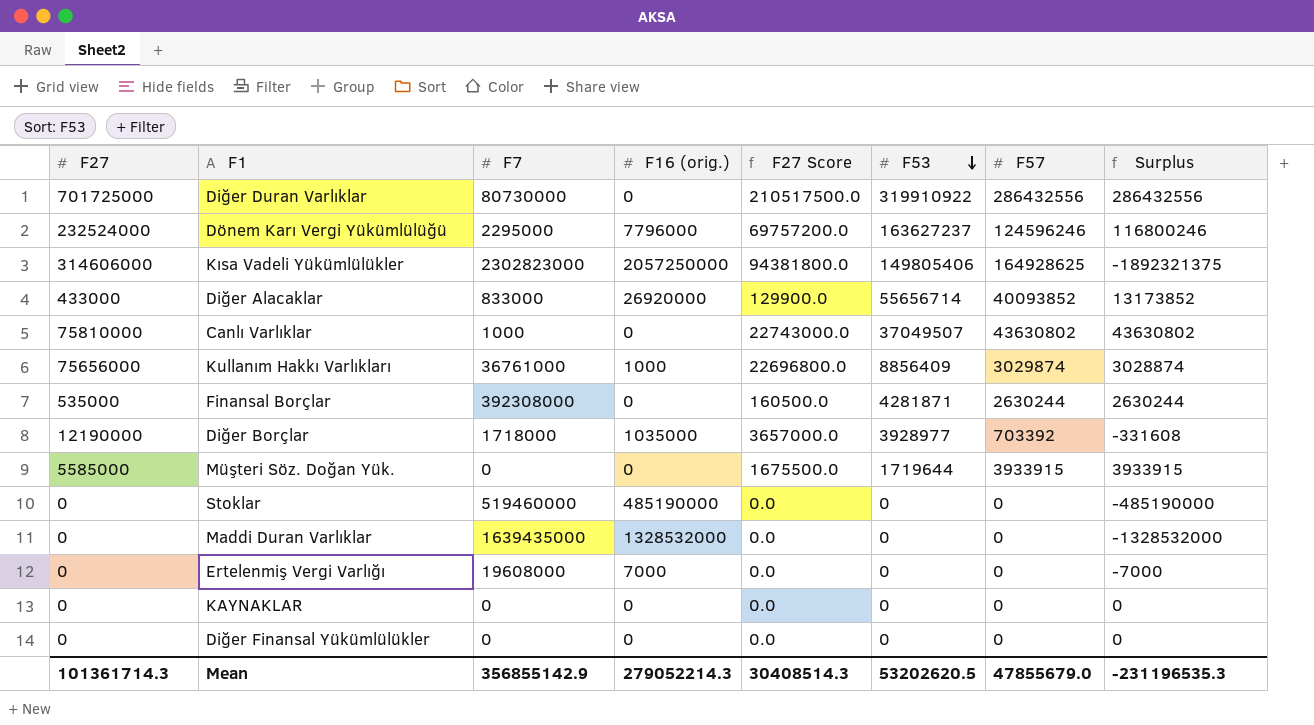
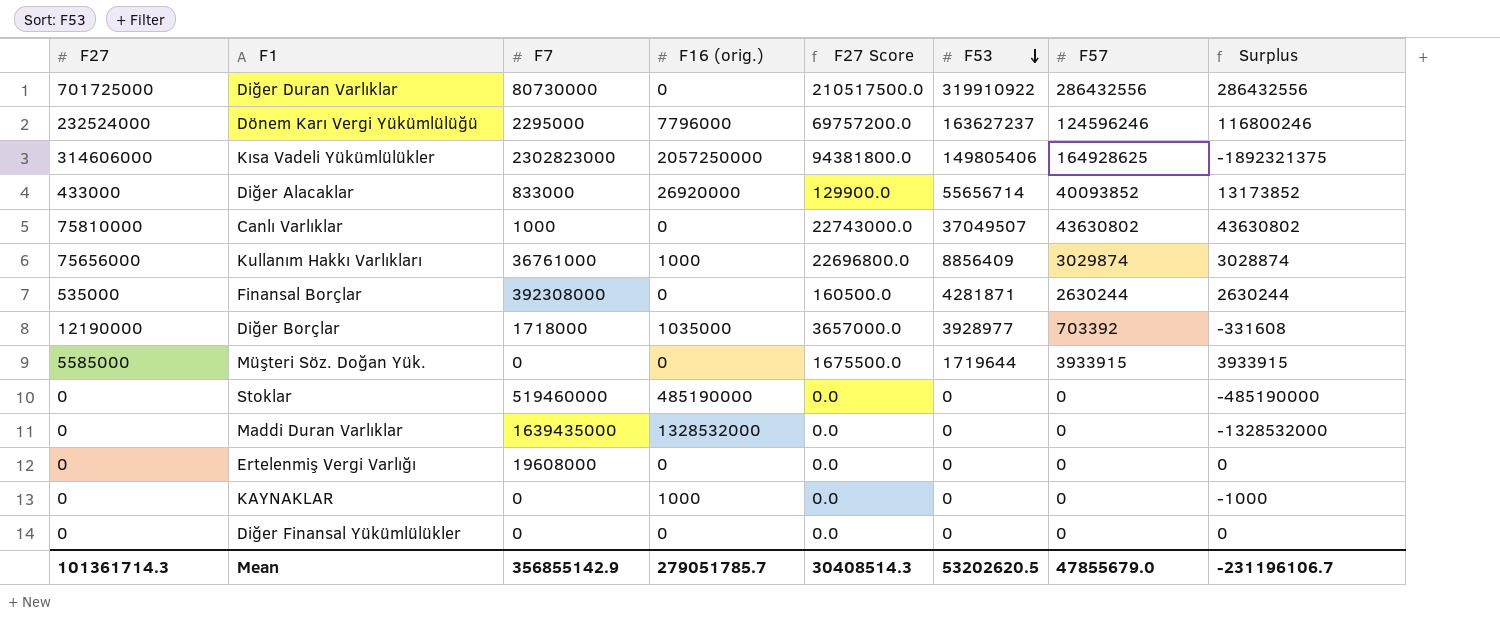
Ertelenmiş Vergi Varlığı | F16 (orig.): 7000 -> 0
Ertelenmiş Vergi Varlığı | Surplus: -7000 -> 0
KAYNAKLAR | F16 (orig.): 0 -> 1000
KAYNAKLAR | Surplus: 0 -> -1000
Mean | F16 (orig.): 279052214.3 -> 279051785.7
Mean | Surplus: -231196535.3 -> -231196106.7

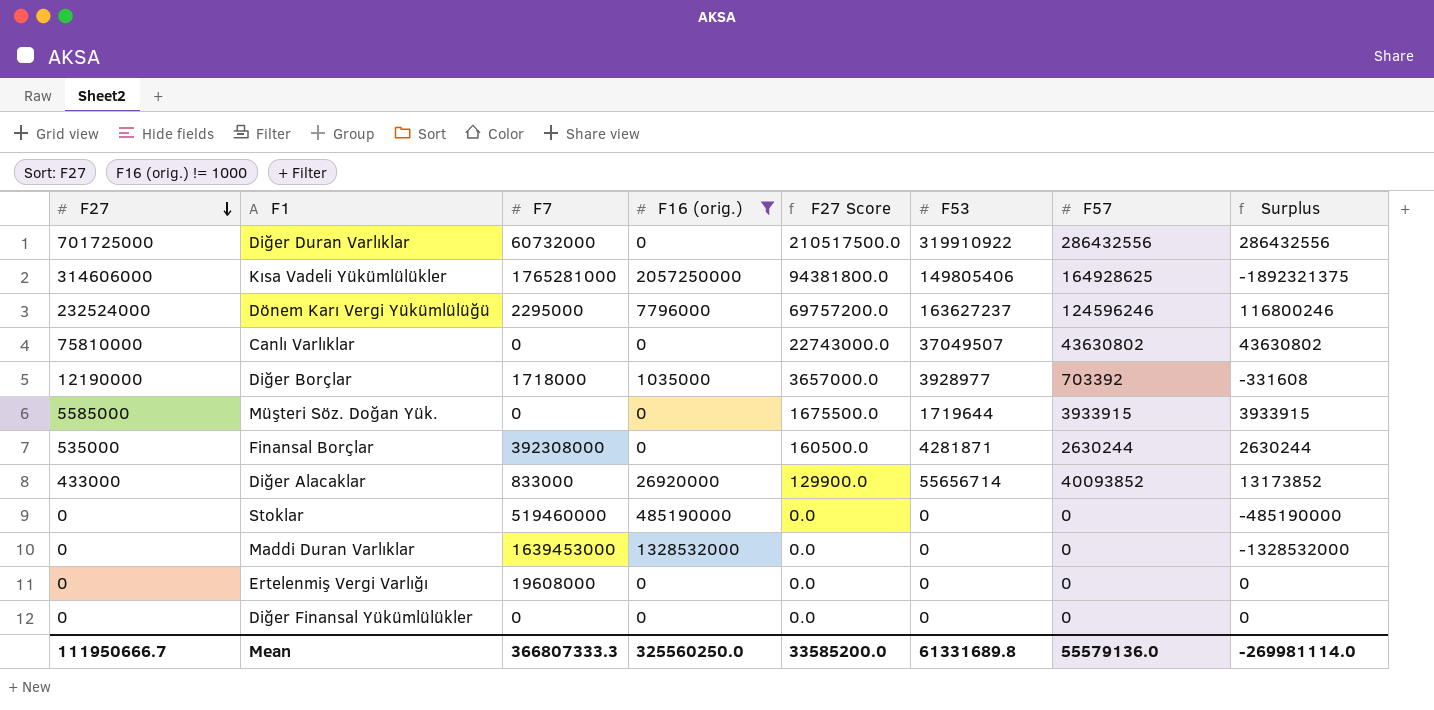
filter: none -> F16 (orig.) != 1000
row order: F53 descending -> F27 descending
Diğer Duran Varlıklar | F7: 80730000 -> 60732000
Kısa Vadeli Yükümlülükler | F7: 2302823000 -> 1765281000
Canlı Varlıklar | F7: 1000 -> 0
Maddi Duran Varlıklar | F7: 1639435000 -> 1639453000
Mean | F27: 101361714.3 -> 111950666.7
Mean | F7: 356855142.9 -> 366807333.3
Mean | F16 (orig.): 279051785.7 -> 325560250.0
Mean | F27 Score: 30408514.3 -> 33585200.0
Mean | F53: 53202620.5 -> 61331689.8
Mean | F57: 47855679.0 -> 55579136.0
Mean | Surplus: -231196106.7 -> -269981114.0

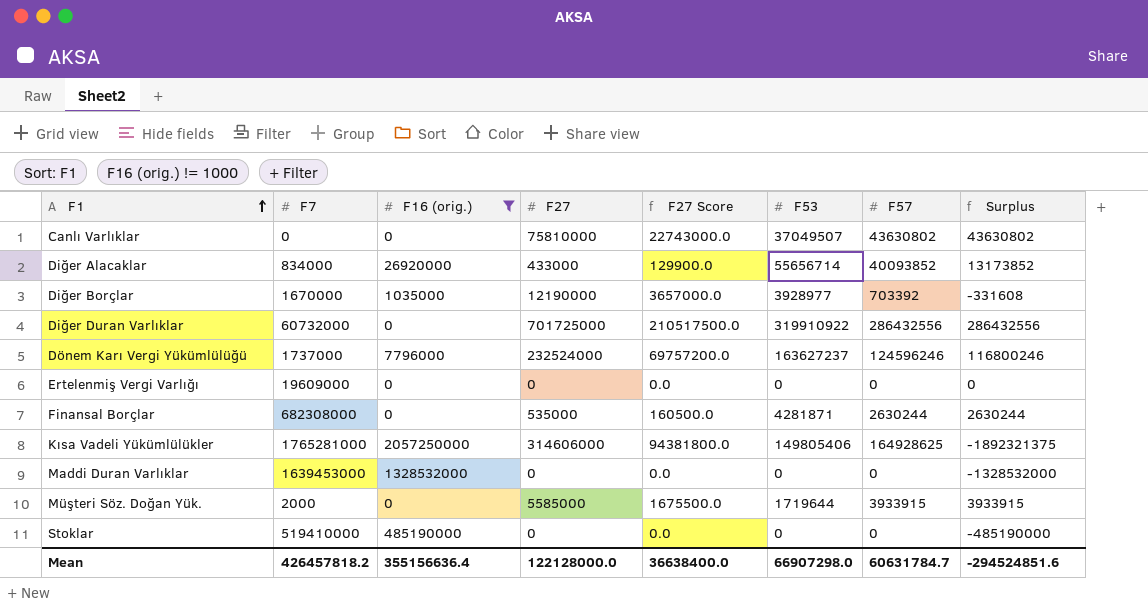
row order: F27 descending -> F1 ascending
column F27 | position: 1 -> 4
row Diğer Finansal Yükümlülükler: 0 | 0 | 0 | 0.0 | 0 | 0 | 0 -> none
Diğer Alacaklar | F7: 833000 -> 834000
Diğer Borçlar | F7: 1718000 -> 1670000
Dönem Karı Vergi Yükümlülüğü | F7: 2295000 -> 1737000
Ertelenmiş Vergi Varlığı | F7: 19608000 -> 19609000
Finansal Borçlar | F7: 392308000 -> 682308000
Müşteri Söz. Doğan Yük. | F7: 0 -> 2000
Stoklar | F7: 519460000 -> 519410000
Mean | F7: 366807333.3 -> 426457818.2
Mean | F16 (orig.): 325560250.0 -> 355156636.4
Mean | F27: 111950666.7 -> 122128000.0
Mean | F27 Score: 33585200.0 -> 36638400.0
Mean | F53: 61331689.8 -> 66907298.0
Mean | F57: 55579136.0 -> 60631784.7
Mean | Surplus: -269981114.0 -> -294524851.6

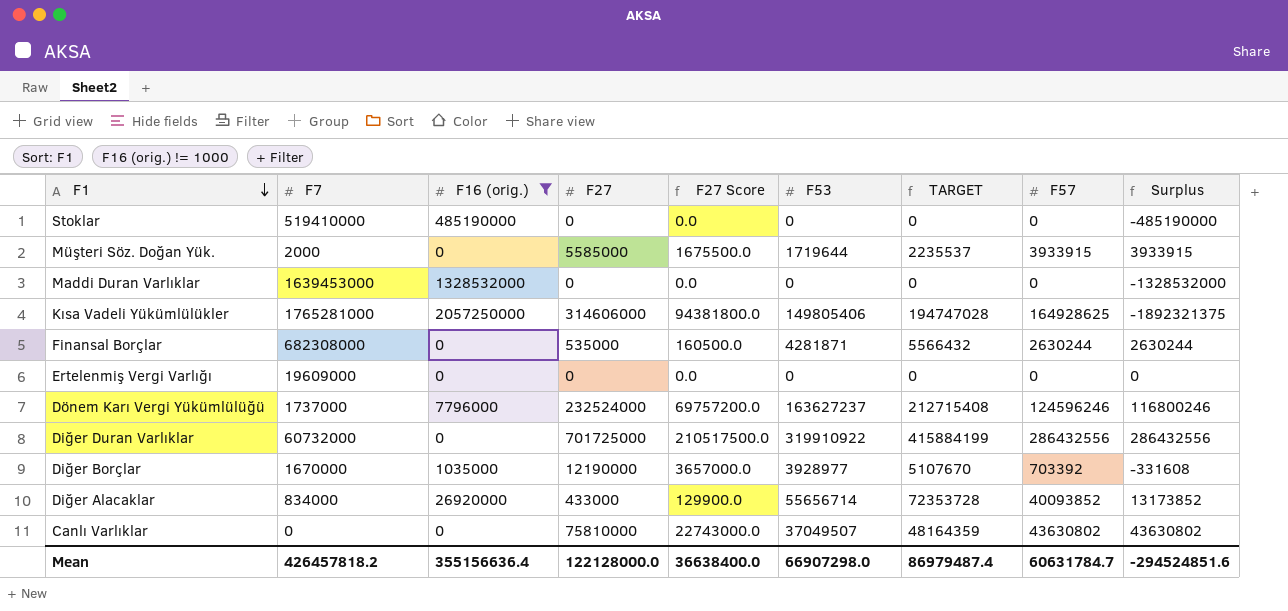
row order: F1 ascending -> F1 descending
column TARGET | formula: none -> [F53] * 1.3

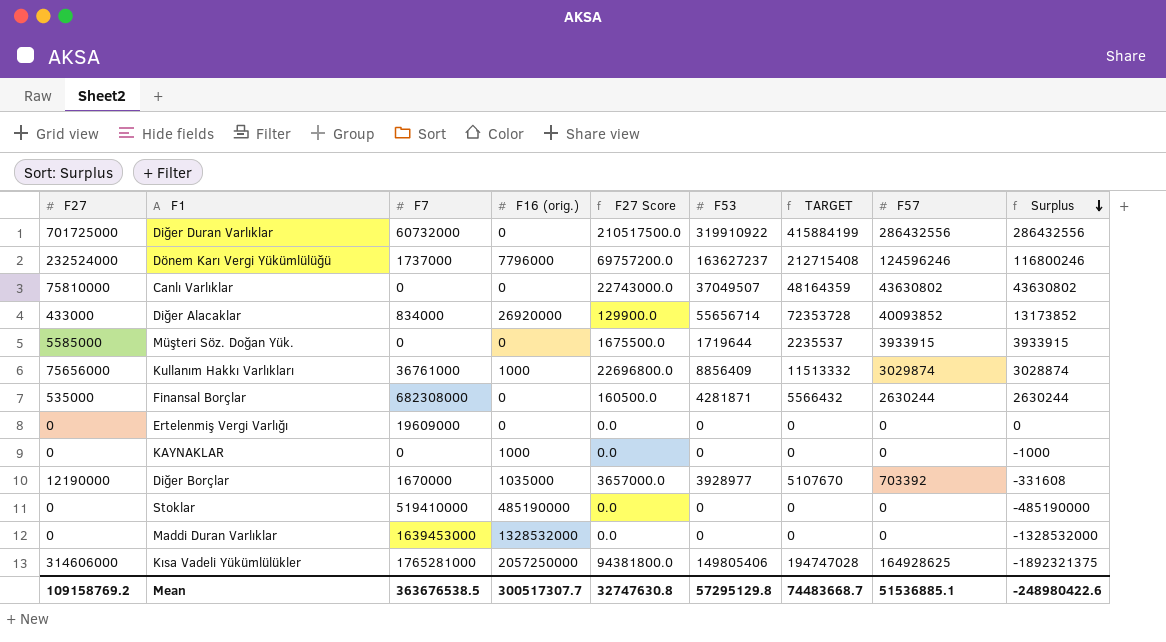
filter: F16 (orig.) != 1000 -> none
row order: F1 descending -> Surplus descending
column F27 | position: 4 -> 1
Müşteri Söz. Doğan Yük. | F7: 2000 -> 0
Mean | F27: 122128000.0 -> 109158769.2
Mean | F7: 426457818.2 -> 363676538.5
Mean | F16 (orig.): 355156636.4 -> 300517307.7
Mean | F27 Score: 36638400.0 -> 32747630.8
Mean | F53: 66907298.0 -> 57295129.8
Mean | TARGET: 86979487.4 -> 74483668.7
Mean | F57: 60631784.7 -> 51536885.1
Mean | Surplus: -294524851.6 -> -248980422.6

